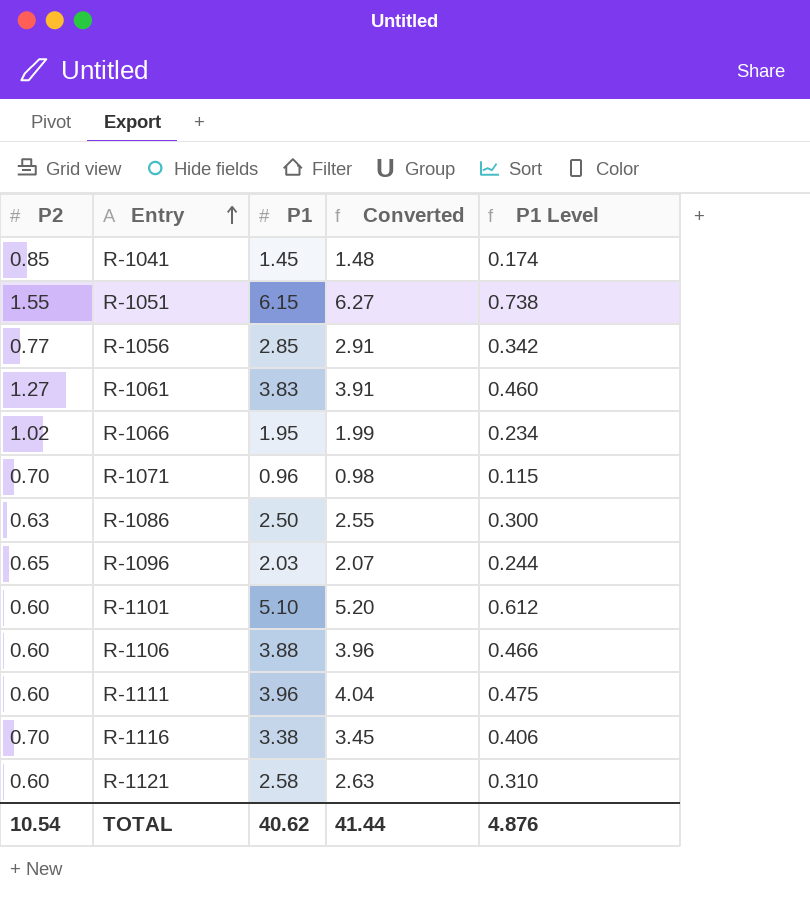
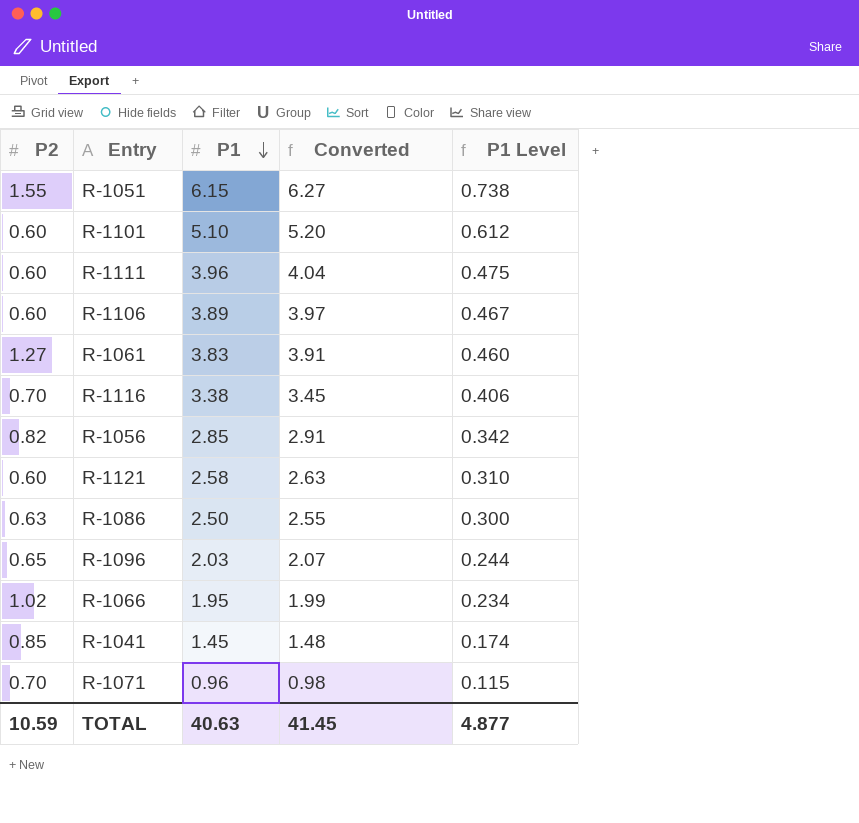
row order: Entry ascending -> P1 descending
R-1106 | P1: 3.88 -> 3.89
R-1106 | Converted: 3.96 -> 3.97
R-1106 | P1 Level: 0.466 -> 0.467
R-1056 | P2: 0.77 -> 0.82
TOTAL | P2: 10.54 -> 10.59
TOTAL | P1: 40.62 -> 40.63
TOTAL | Converted: 41.44 -> 41.45
TOTAL | P1 Level: 4.876 -> 4.877

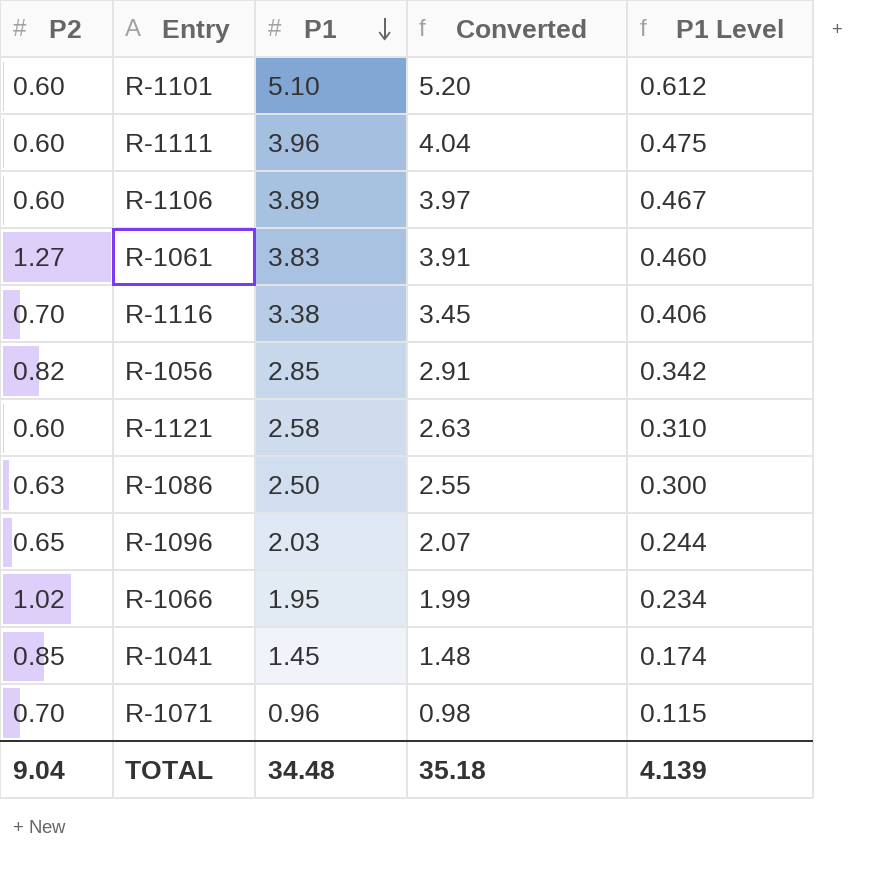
row R-1051: 1.55 | 6.15 | 6.27 | 0.738 -> none
TOTAL | P2: 10.59 -> 9.04
TOTAL | P1: 40.63 -> 34.48
TOTAL | Converted: 41.45 -> 35.18
TOTAL | P1 Level: 4.877 -> 4.139

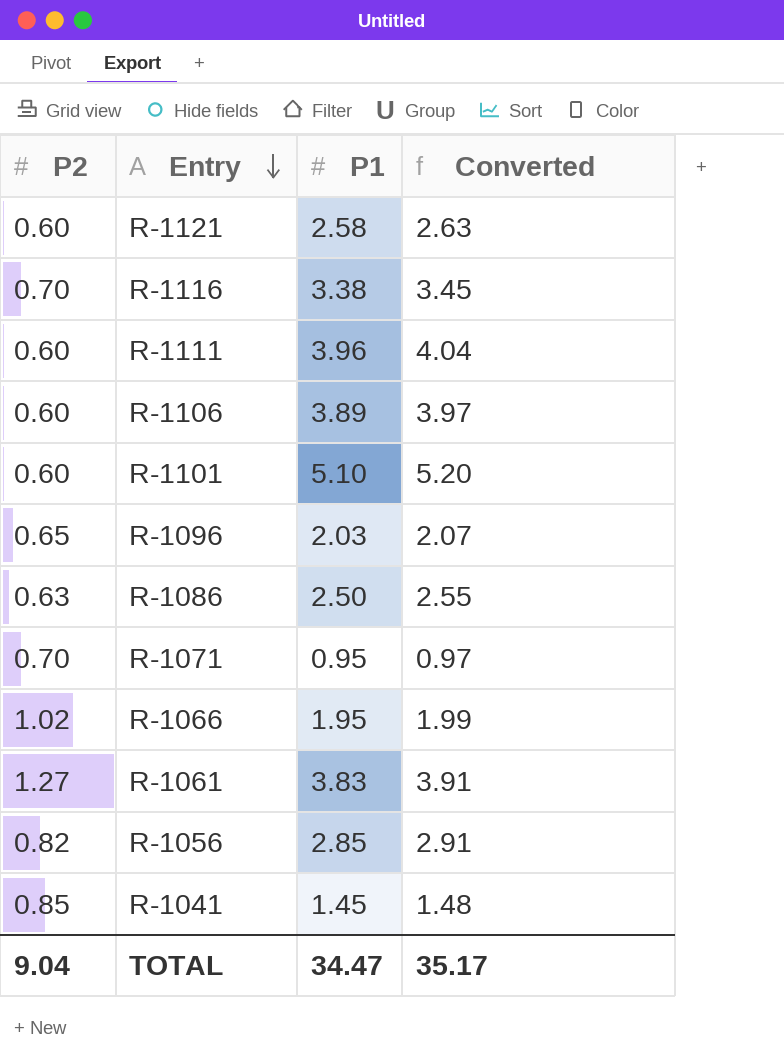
row order: P1 descending -> Entry descending
column P1 Level | formula: [P1] * 0.12 -> none
R-1071 | P1: 0.96 -> 0.95
R-1071 | Converted: 0.98 -> 0.97
TOTAL | P1: 34.48 -> 34.47
TOTAL | Converted: 35.18 -> 35.17

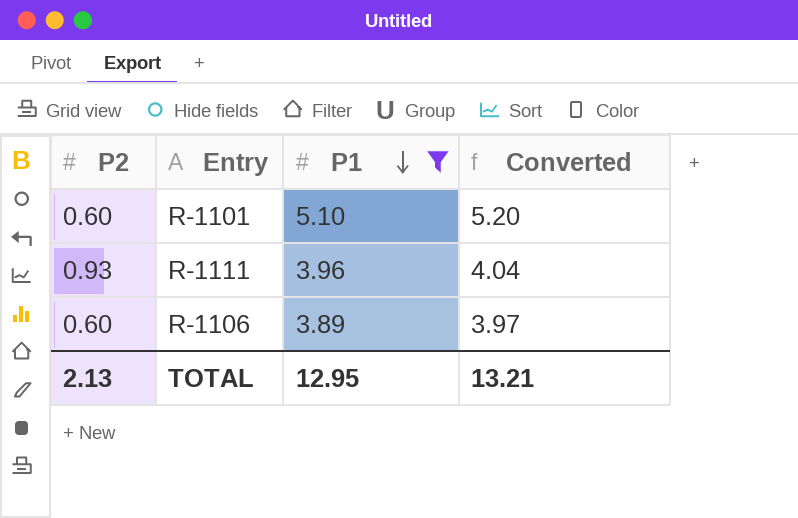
filter: none -> P1 >= 3.89
row order: Entry descending -> P1 descending
R-1111 | P2: 0.60 -> 0.93
TOTAL | P2: 9.04 -> 2.13
TOTAL | P1: 34.47 -> 12.95
TOTAL | Converted: 35.17 -> 13.21

